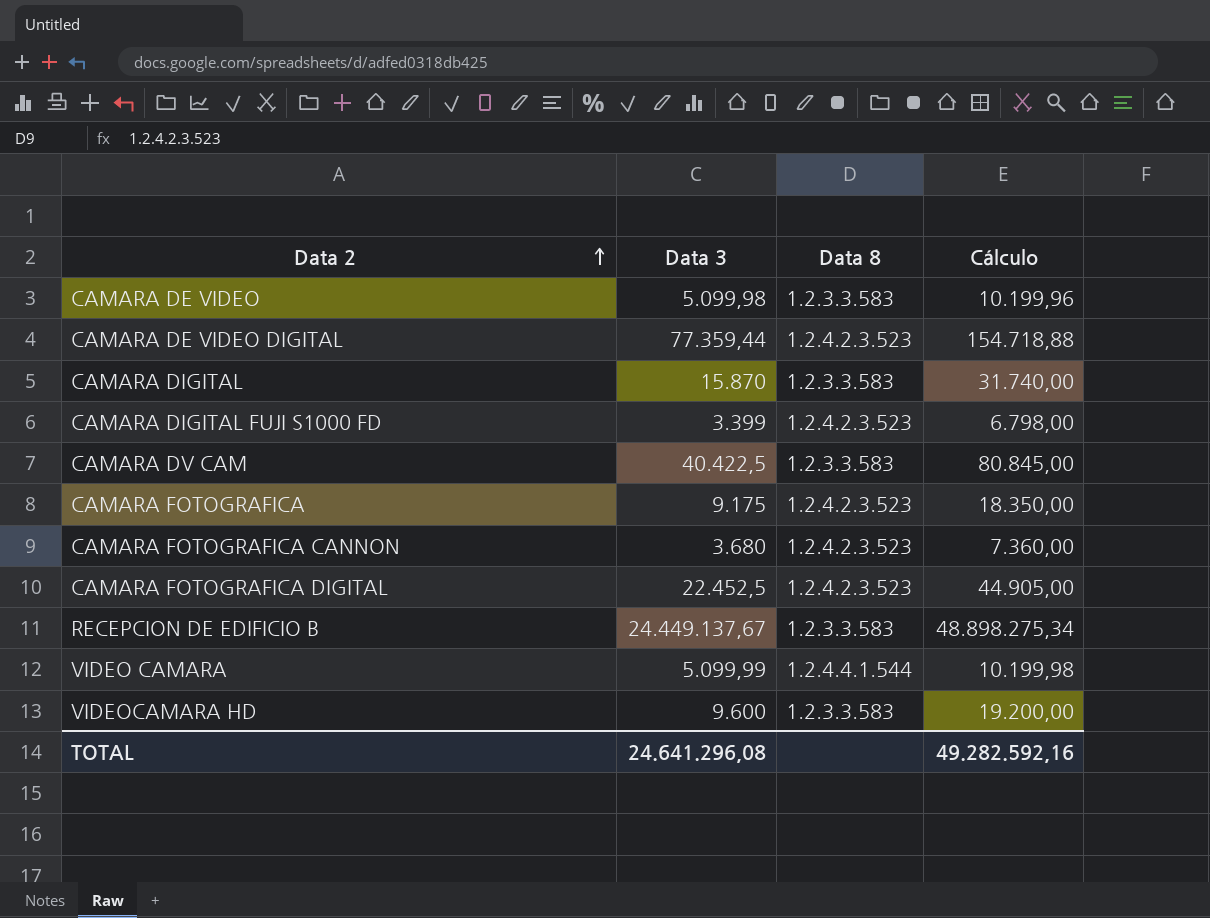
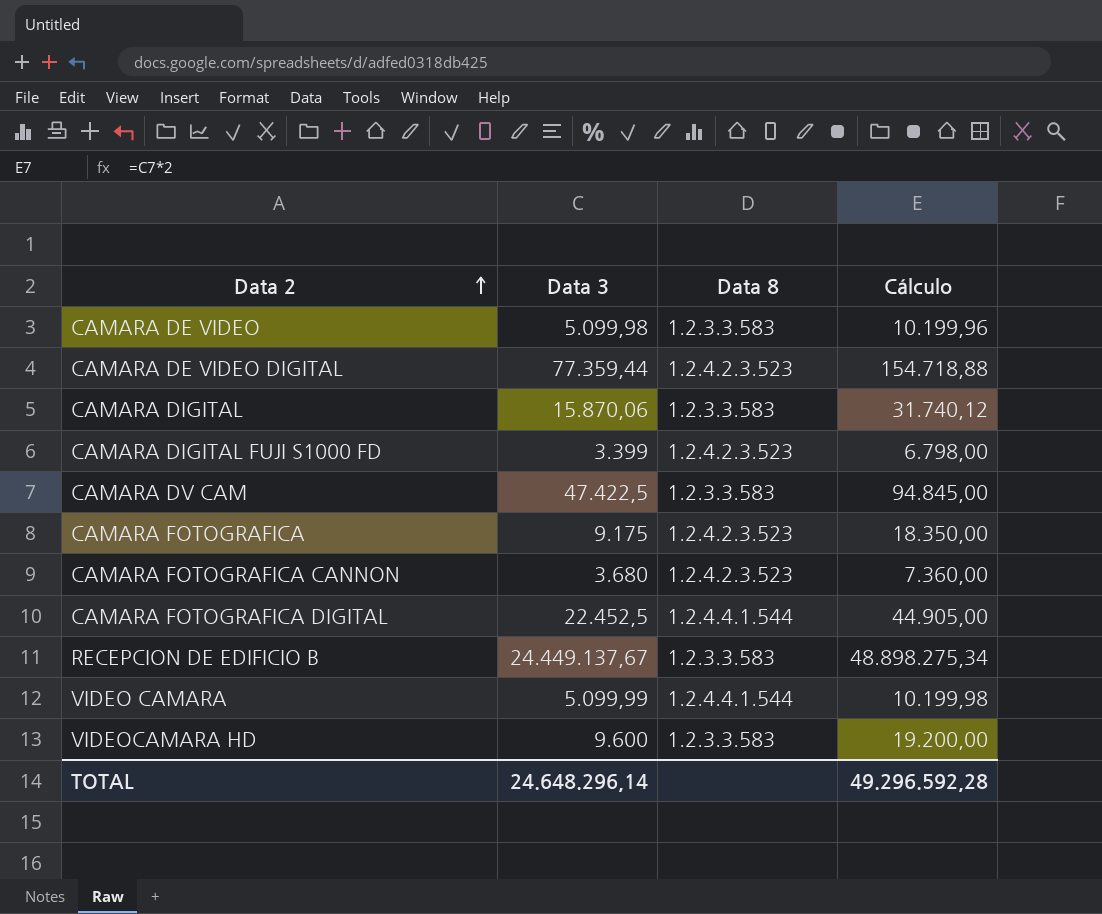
CAMARA DIGITAL | Data 3: 15.870 -> 15.870,06
CAMARA DIGITAL | Cálculo: 31.740,00 -> 31.740,12
CAMARA DV CAM | Data 3: 40.422,5 -> 47.422,5
CAMARA DV CAM | Cálculo: 80.845,00 -> 94.845,00
CAMARA FOTOGRAFICA DIGITAL | Data 8: 1.2.4.2.3.523 -> 1.2.4.4.1.544
TOTAL | Data 3: 24.641.296,08 -> 24.648.296,14
TOTAL | Cálculo: 49.282.592,16 -> 49.296.592,28

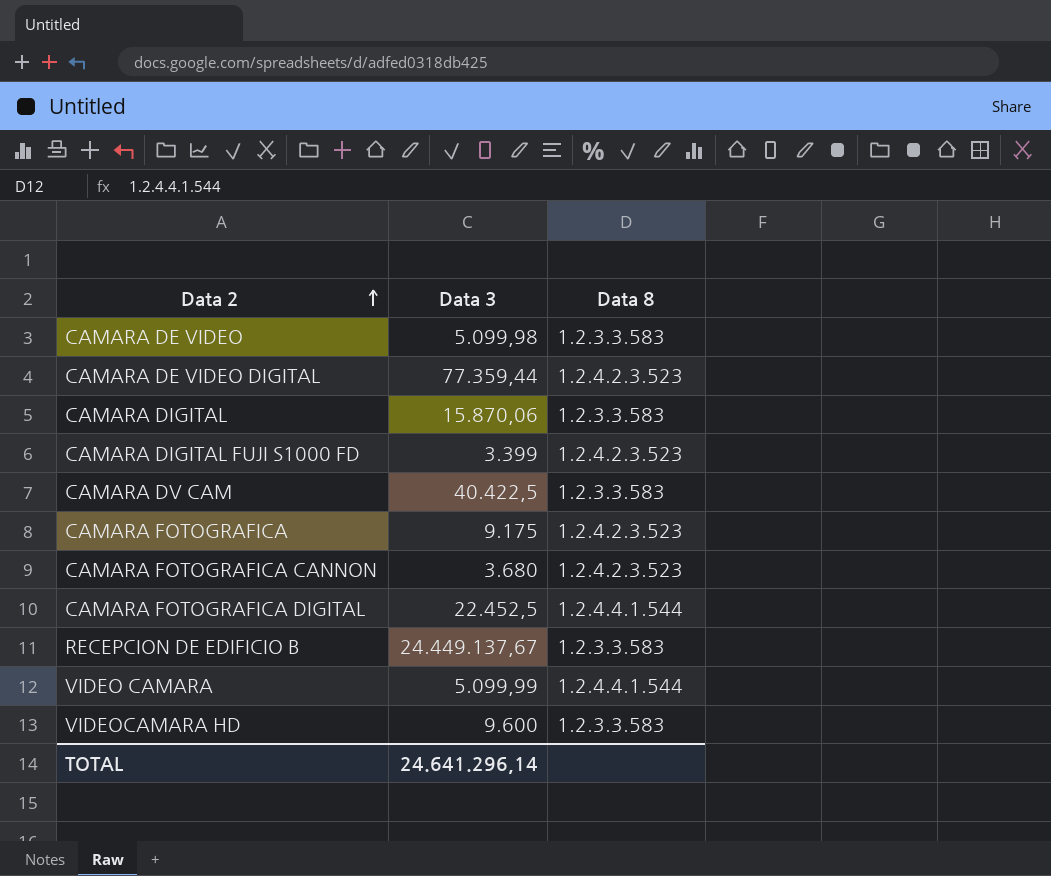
column Cálculo | formula: [Data 3] * 2 -> none
CAMARA DV CAM | Data 3: 47.422,5 -> 40.422,5
TOTAL | Data 3: 24.648.296,14 -> 24.641.296,14

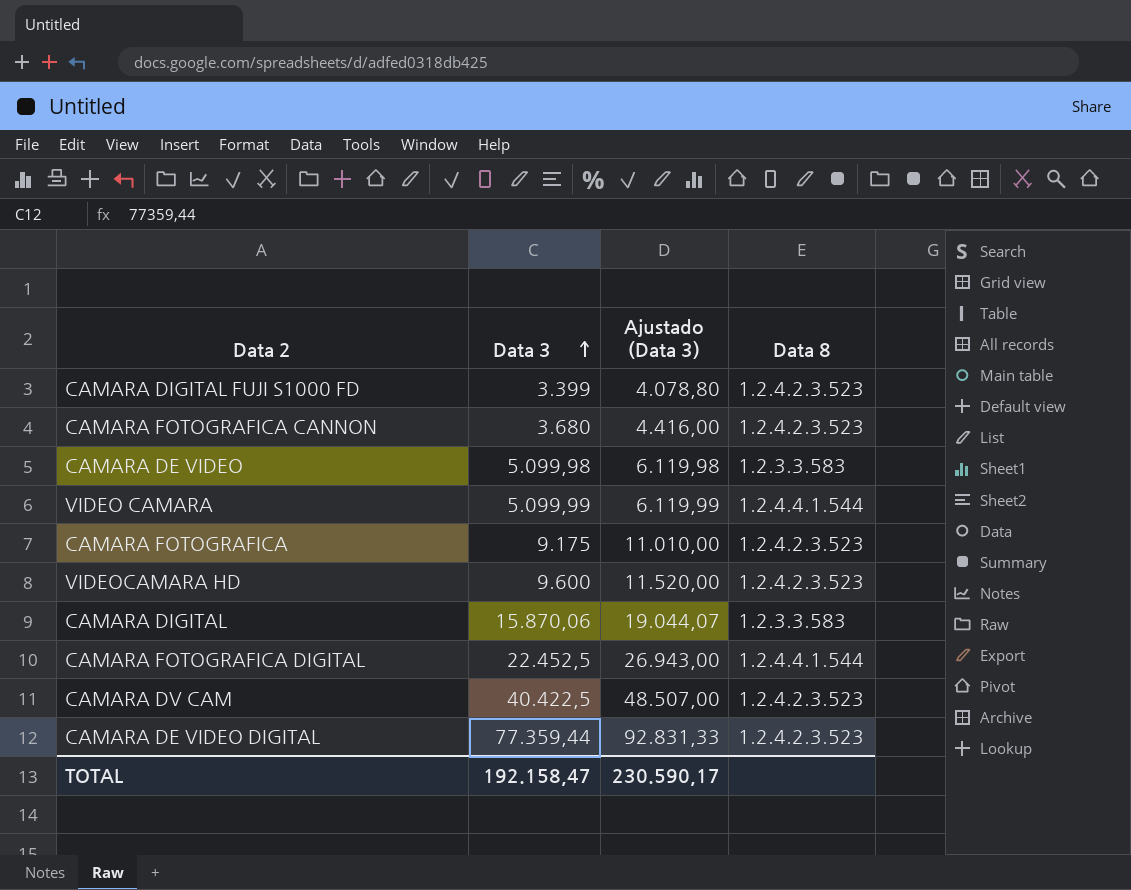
row order: Data 2 ascending -> Data 3 ascending
column Ajustado (Data 3) | formula: none -> [Data 3] * 1,2
row RECEPCION DE EDIFICIO B: 24.449.137,67 | 1.2.3.3.583 -> none
VIDEOCAMARA HD | Data 8: 1.2.3.3.583 -> 1.2.4.2.3.523
CAMARA DV CAM | Data 8: 1.2.3.3.583 -> 1.2.4.2.3.523
TOTAL | Data 3: 24.641.296,14 -> 192.158,47

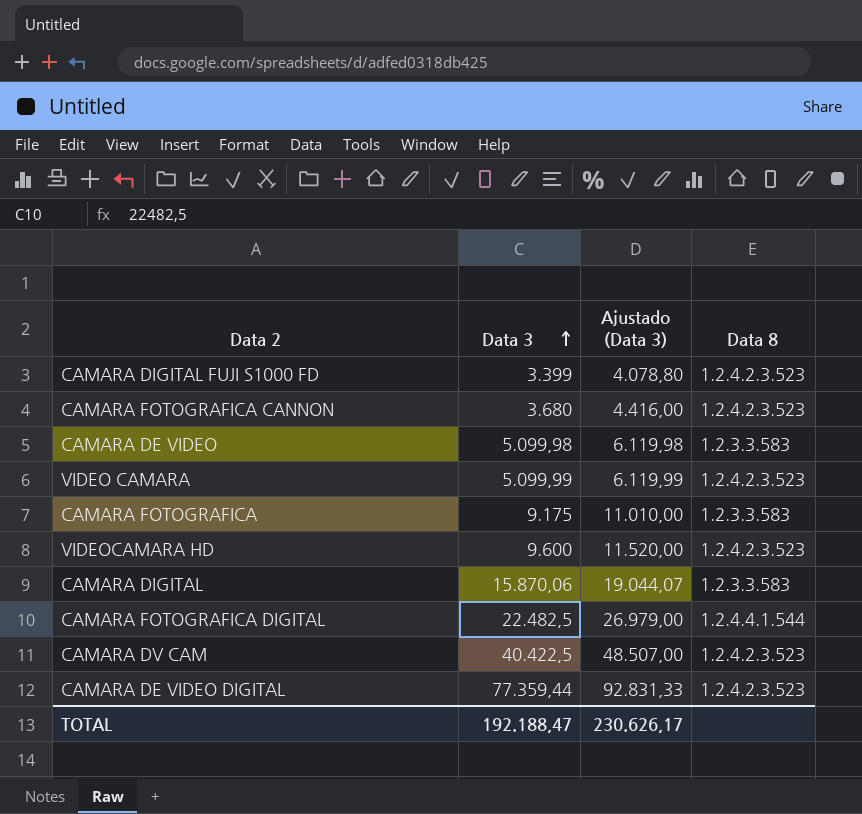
VIDEO CAMARA | Data 8: 1.2.4.4.1.544 -> 1.2.4.2.3.523
CAMARA FOTOGRAFICA | Data 8: 1.2.4.2.3.523 -> 1.2.3.3.583
CAMARA FOTOGRAFICA DIGITAL | Data 3: 22.452,5 -> 22.482,5
CAMARA FOTOGRAFICA DIGITAL | Ajustado (Data 3): 26.943,00 -> 26.979,00
TOTAL | Data 3: 192.158,47 -> 192.188,47
TOTAL | Ajustado (Data 3): 230.590,17 -> 230.626,17

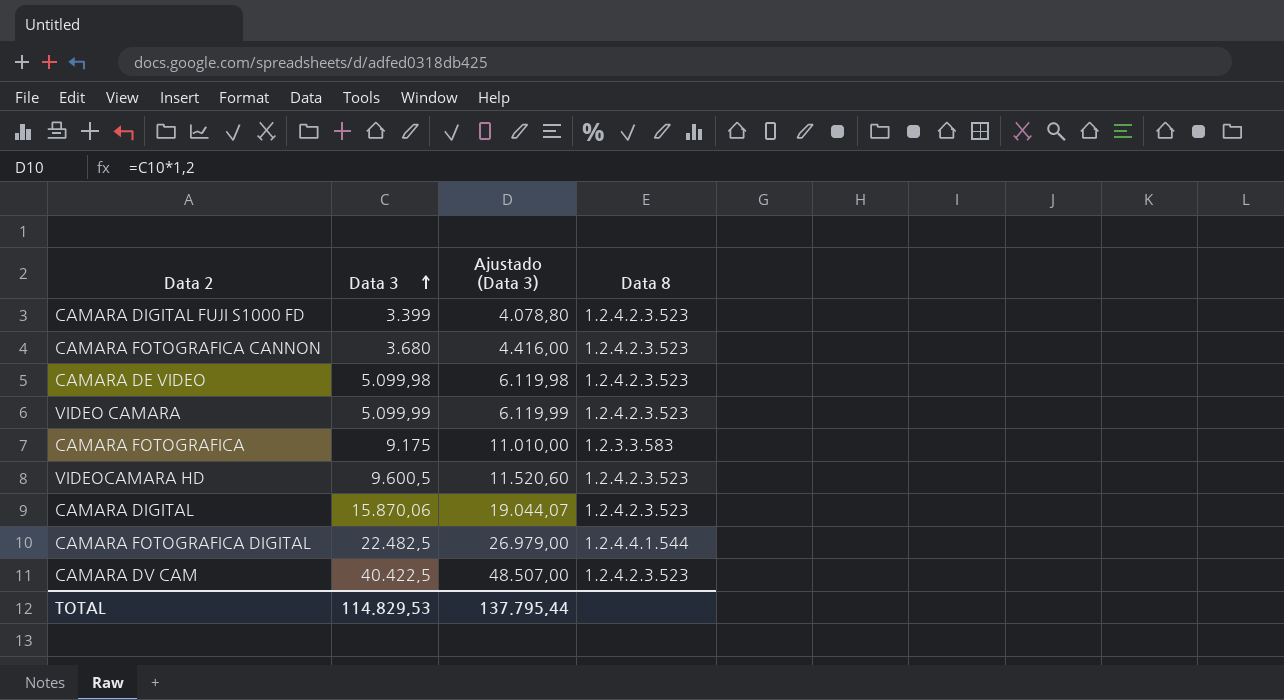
row CAMARA DE VIDEO DIGITAL: 77.359,44 | 92.831,33 | 1.2.4.2.3.523 -> none
CAMARA DE VIDEO | Data 8: 1.2.3.3.583 -> 1.2.4.2.3.523
VIDEOCAMARA HD | Data 3: 9.600 -> 9.600,5
VIDEOCAMARA HD | Ajustado (Data 3): 11.520,00 -> 11.520,60
CAMARA DIGITAL | Data 8: 1.2.3.3.583 -> 1.2.4.2.3.523
TOTAL | Data 3: 192.188,47 -> 114.829,53
TOTAL | Ajustado (Data 3): 230.626,17 -> 137.795,44

